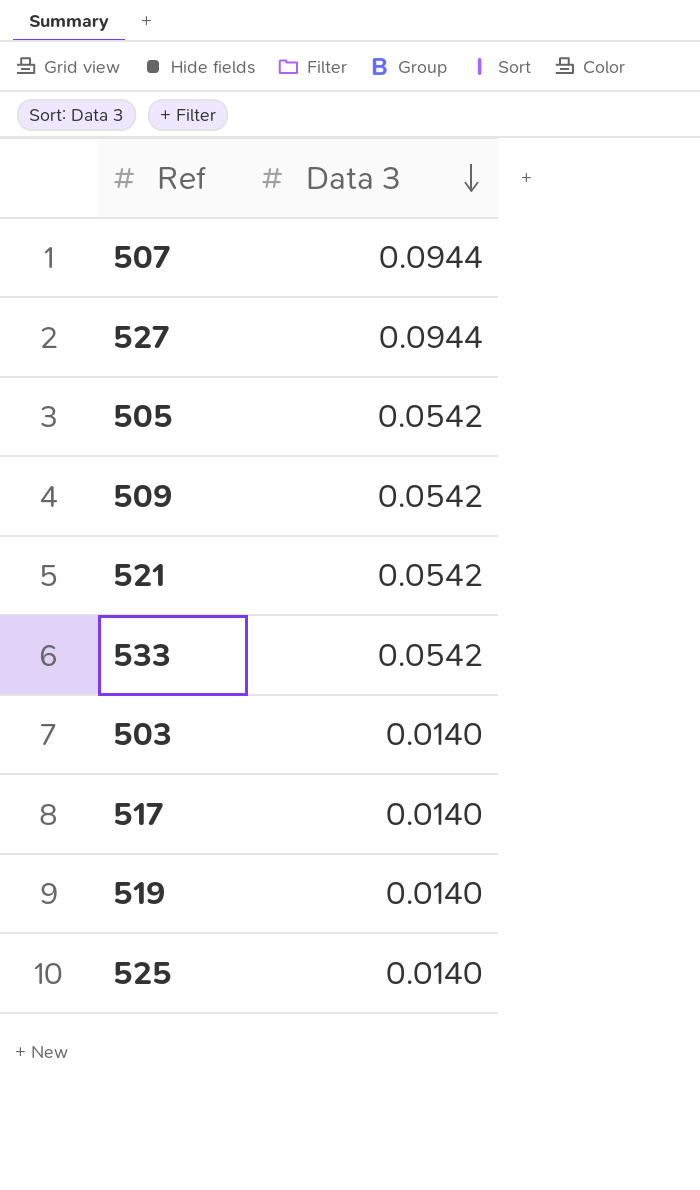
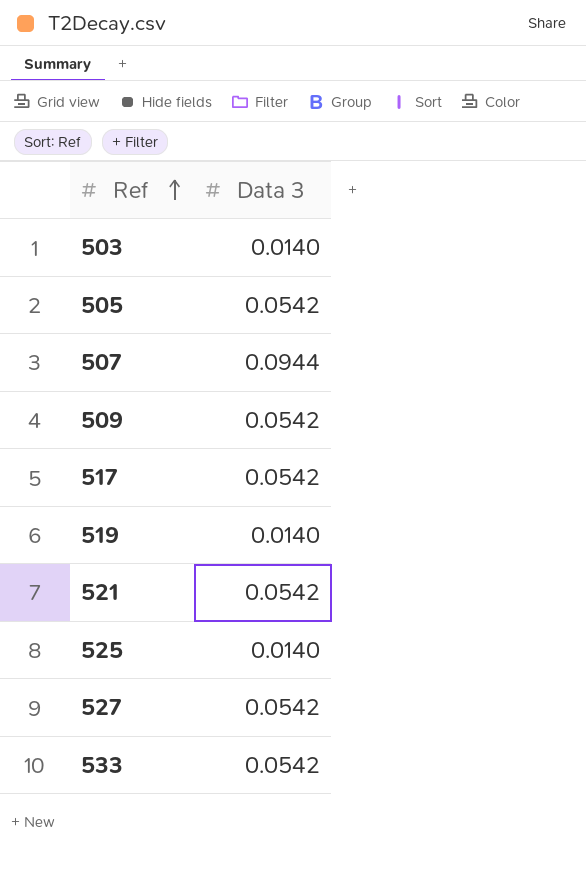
row order: Data 3 descending -> Ref ascending
517 | Data 3: 0.0140 -> 0.0542
527 | Data 3: 0.0944 -> 0.0542

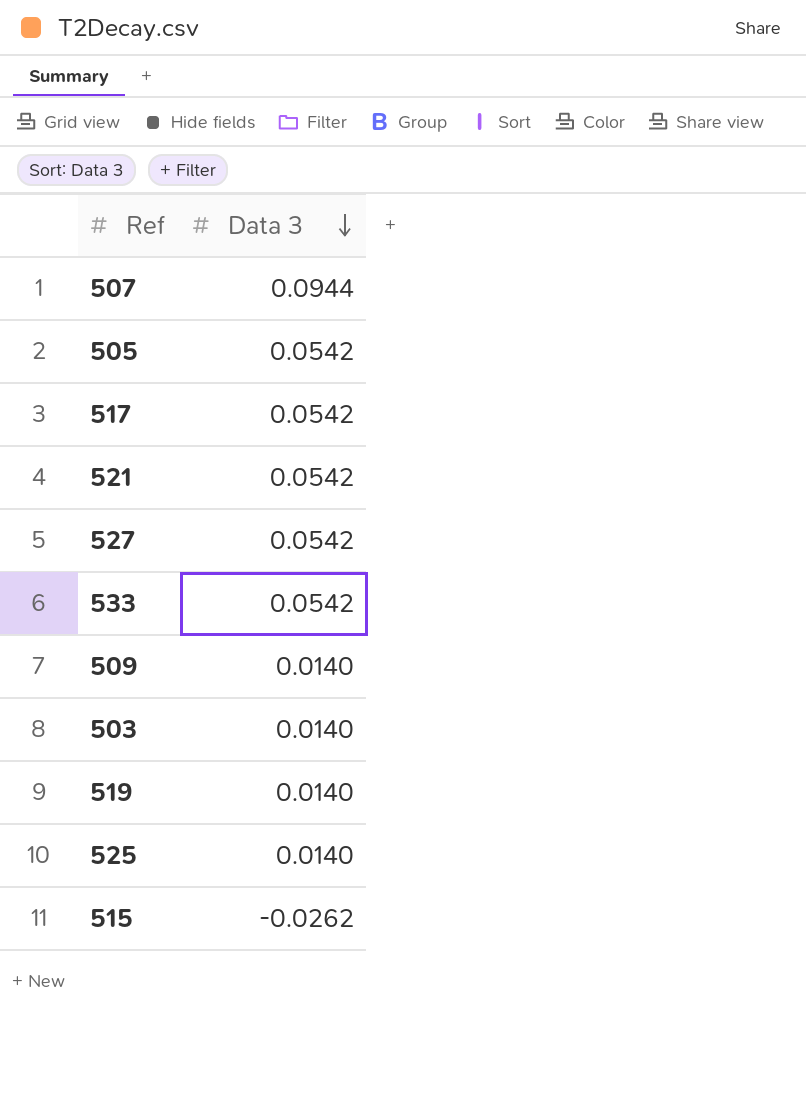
row order: Ref ascending -> Data 3 descending
509 | Data 3: 0.0542 -> 0.0140
row 515: none -> -0.0262

